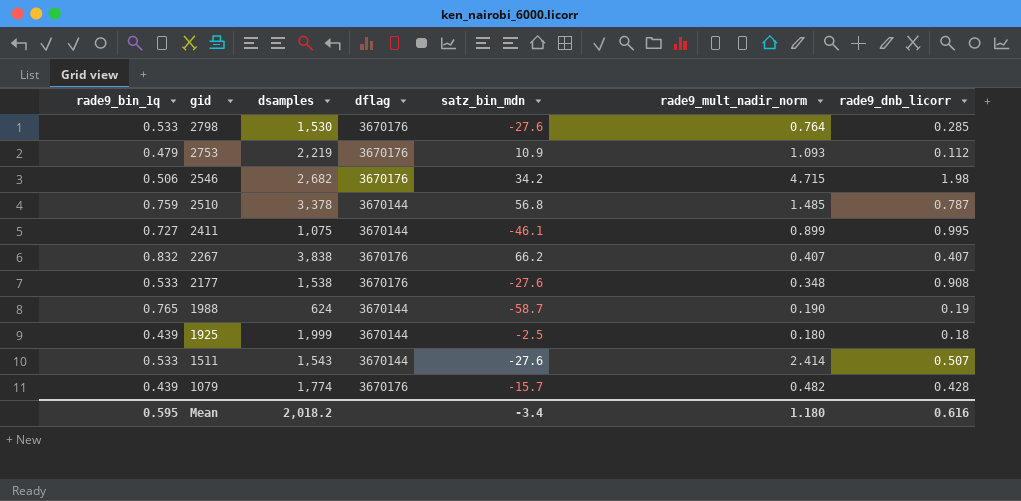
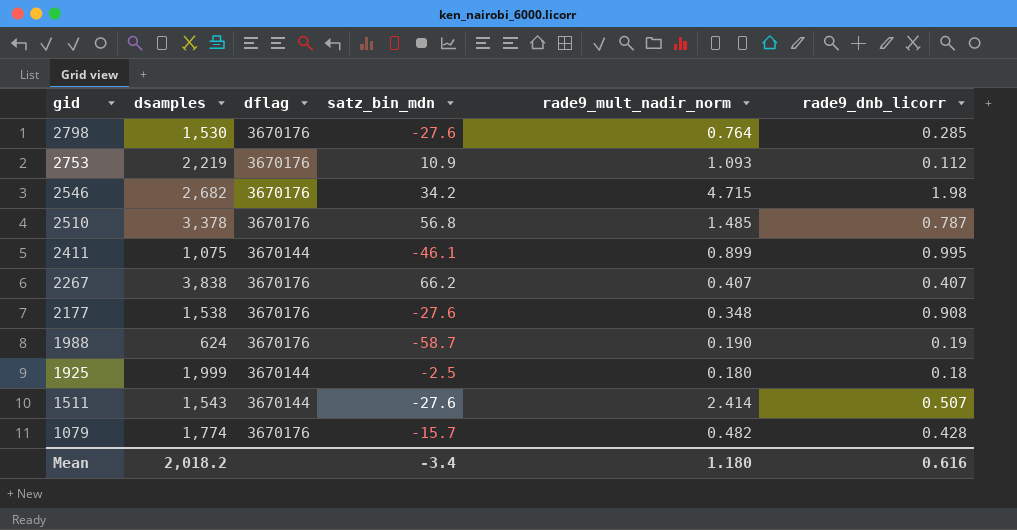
column rade9_bin_1q | position: 1 -> none
2510 | dflag: 3670144 -> 3670176
1988 | dflag: 3670144 -> 3670176

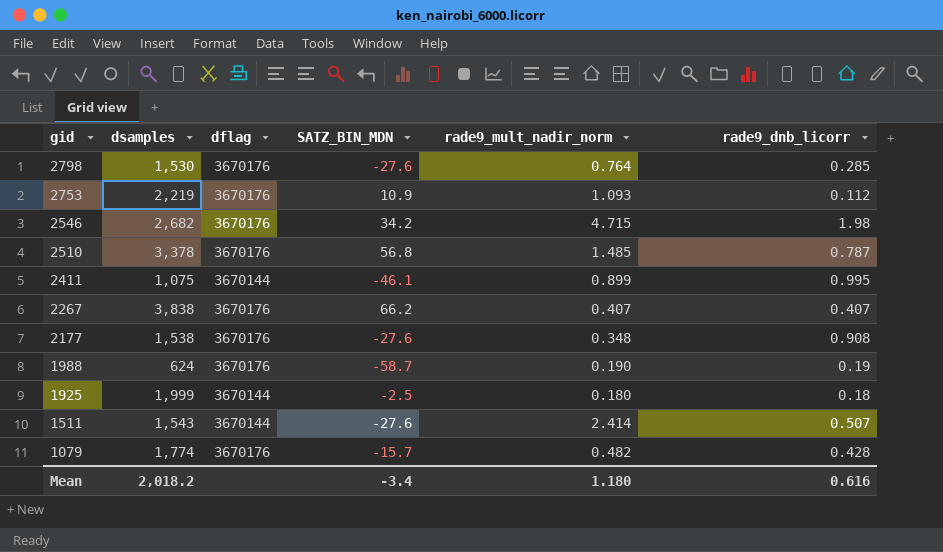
column name: satz_bin_mdn -> SATZ_BIN_MDN

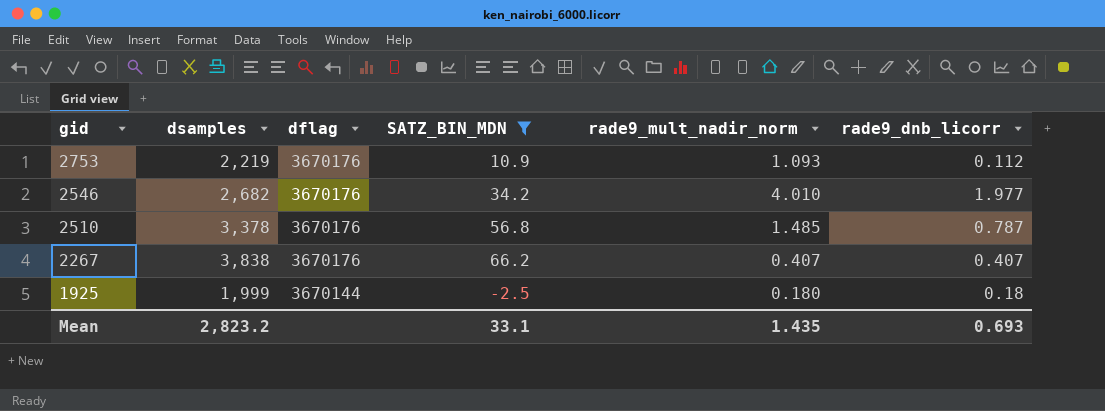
filter: none -> SATZ_BIN_MDN >= -2.5
2546 | rade9_mult_nadir_norm: 4.715 -> 4.010
2546 | rade9_dnb_licorr: 1.98 -> 1.977
Mean | dsamples: 2,018.2 -> 2,823.2
Mean | SATZ_BIN_MDN: -3.4 -> 33.1
Mean | rade9_mult_nadir_norm: 1.180 -> 1.435
Mean | rade9_dnb_licorr: 0.616 -> 0.693

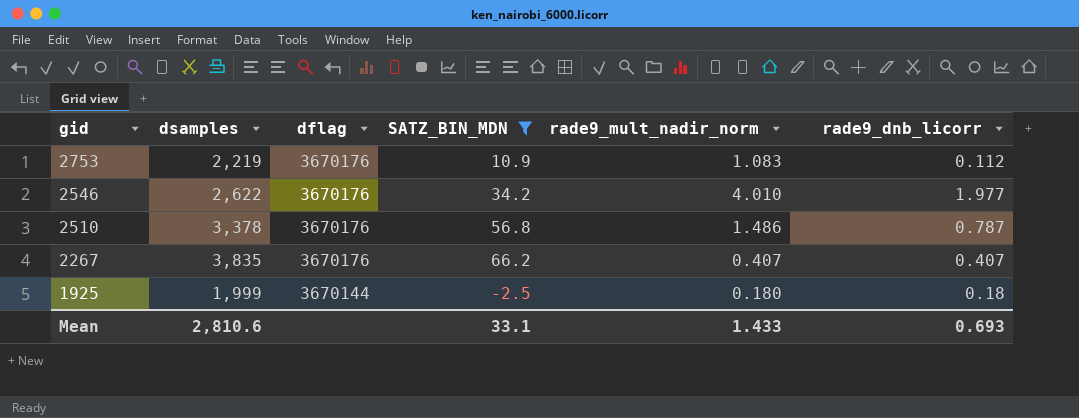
2753 | rade9_mult_nadir_norm: 1.093 -> 1.083
2546 | dsamples: 2,682 -> 2,622
2510 | rade9_mult_nadir_norm: 1.485 -> 1.486
2267 | dsamples: 3,838 -> 3,835
Mean | dsamples: 2,823.2 -> 2,810.6
Mean | rade9_mult_nadir_norm: 1.435 -> 1.433

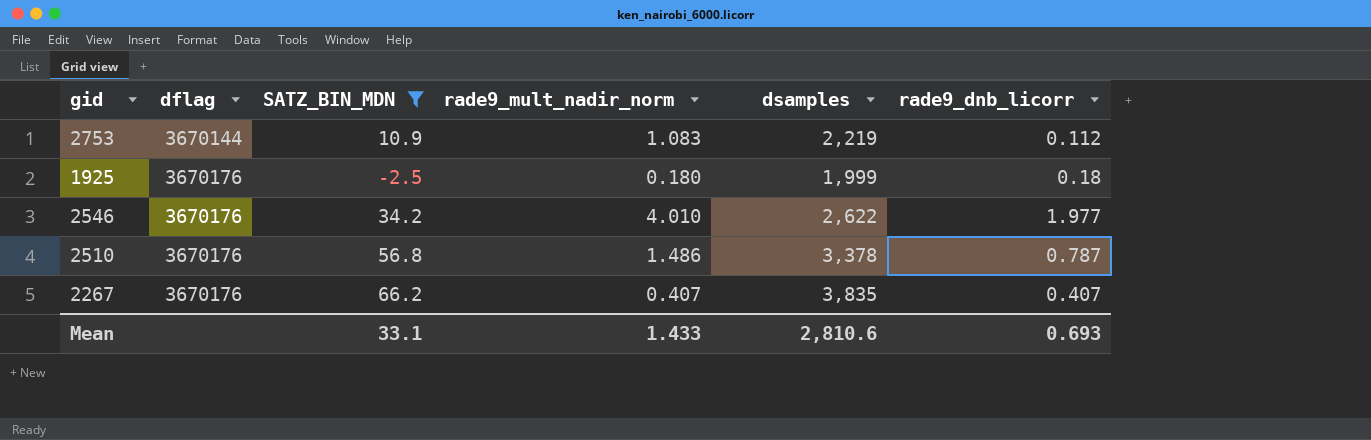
row order: gid descending -> dflag ascending
column dsamples | position: 2 -> 5
2753 | dflag: 3670176 -> 3670144
1925 | dflag: 3670144 -> 3670176

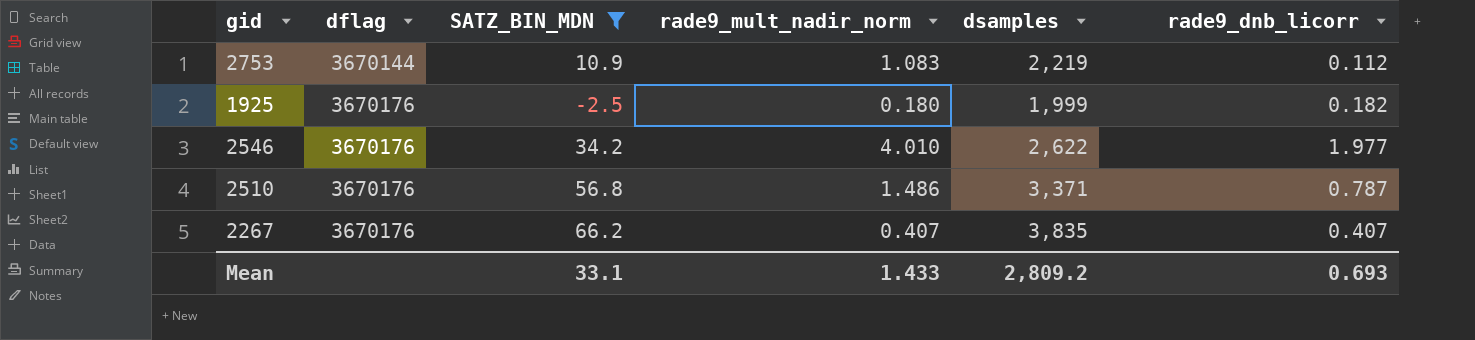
1925 | rade9_dnb_licorr: 0.18 -> 0.182
2510 | dsamples: 3,378 -> 3,371
Mean | dsamples: 2,810.6 -> 2,809.2

